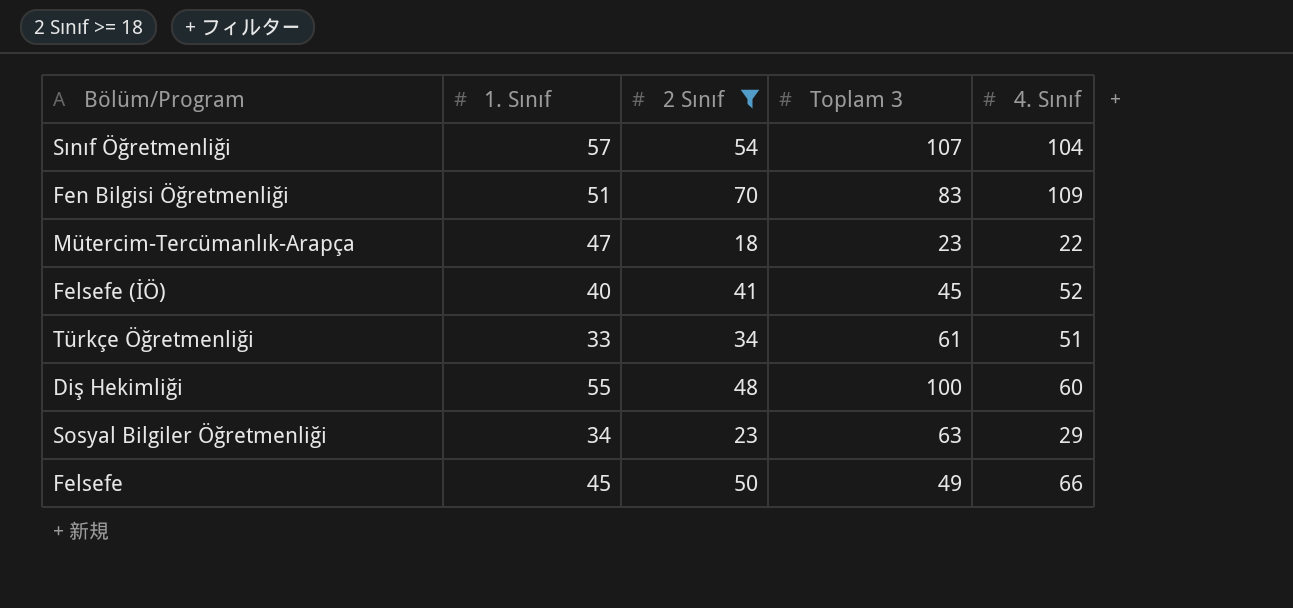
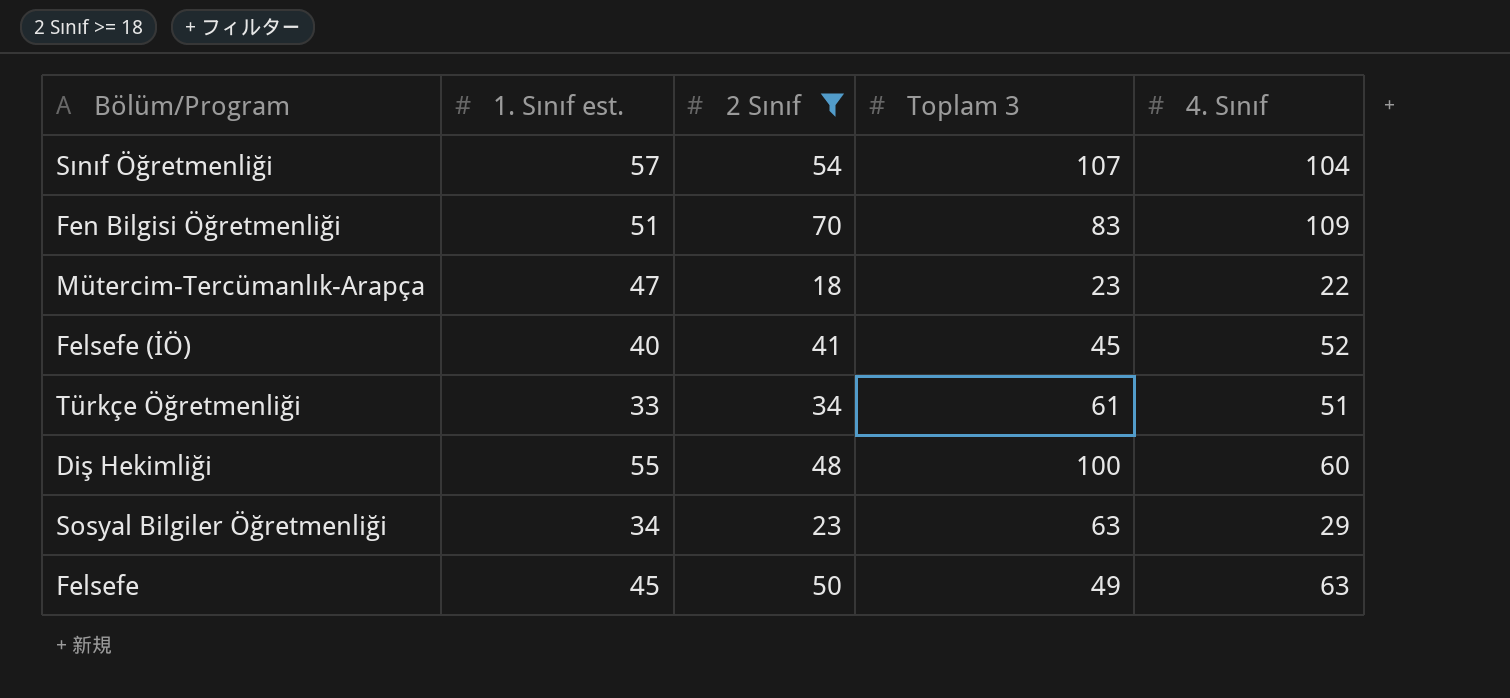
column name: 1. Sınıf -> 1. Sınıf est.
Felsefe | 4. Sınıf: 66 -> 63

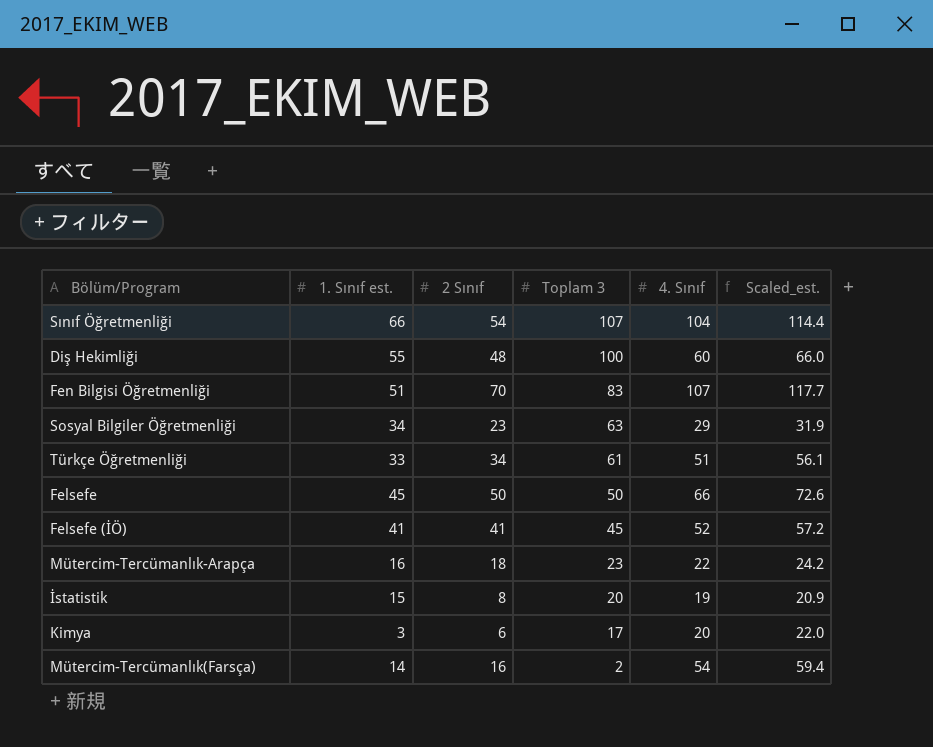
filter: 2 Sınıf >= 18 -> none
row order: none -> Toplam 3 descending
column Scaled_est. | formula: none -> [4. Sınıf] * 1.1
Sınıf Öğretmenliği | 1. Sınıf est.: 57 -> 66
Fen Bilgisi Öğretmenliği | 4. Sınıf: 109 -> 107
Felsefe | Toplam 3: 49 -> 50
Felsefe | 4. Sınıf: 63 -> 66
Felsefe (İÖ) | 1. Sınıf est.: 40 -> 41
Mütercim-Tercümanlık-Arapça | 1. Sınıf est.: 47 -> 16

